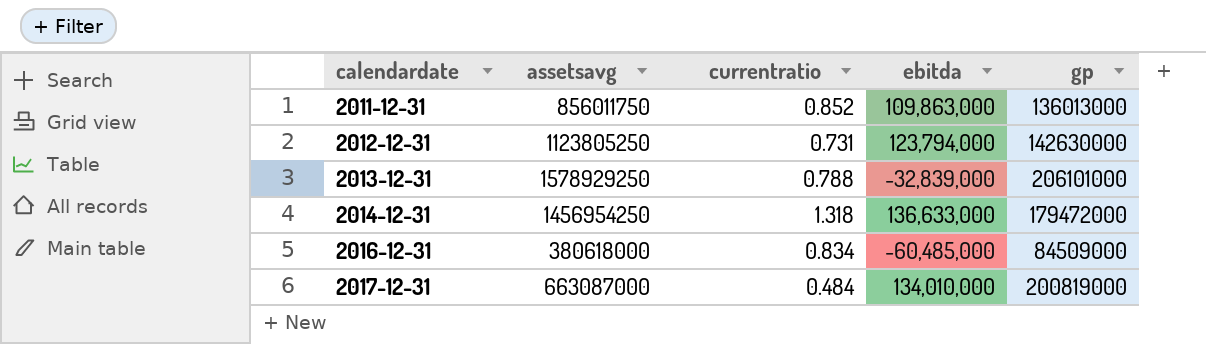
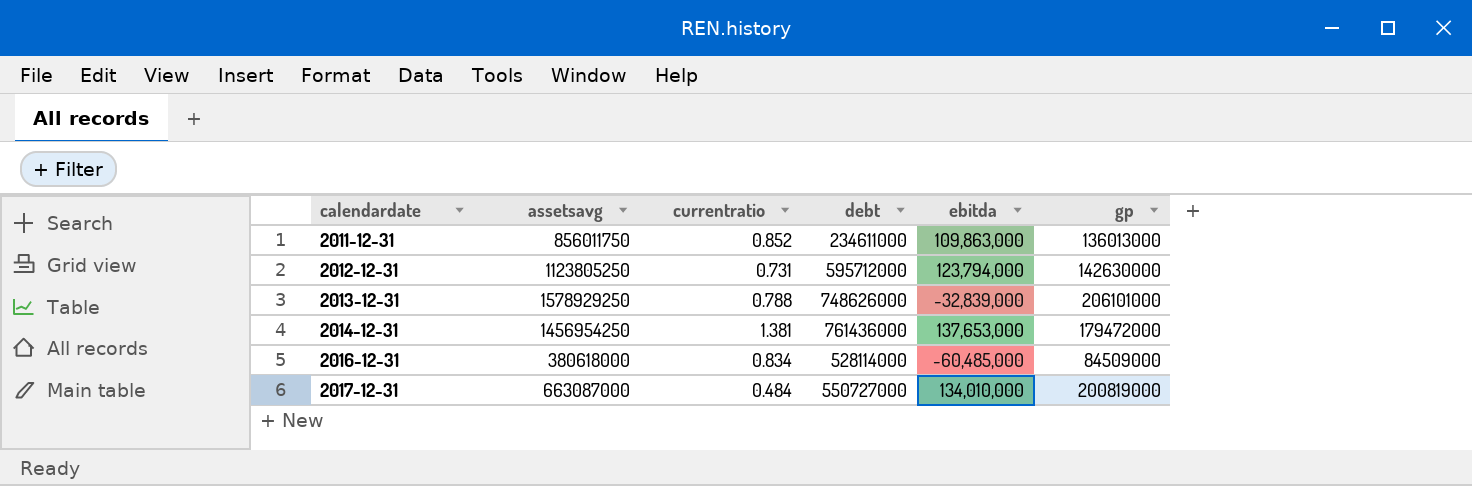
column debt | position: none -> 4
2014-12-31 | currentratio: 1.318 -> 1.381
2014-12-31 | ebitda: 136,633,000 -> 137,653,000

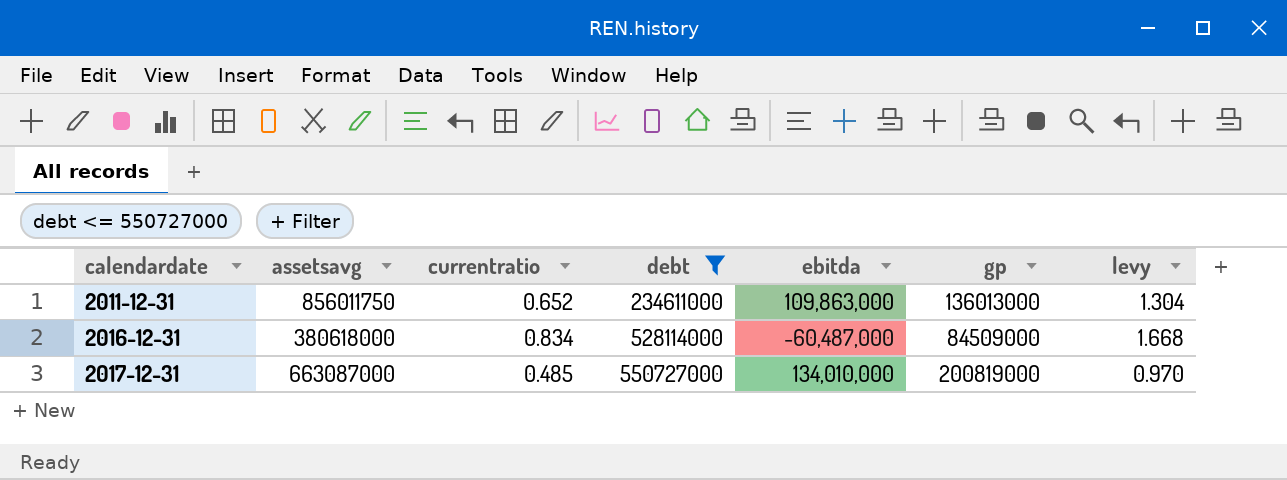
filter: none -> debt <= 550727000
column levy | formula: none -> [currentratio] * 2
2011-12-31 | currentratio: 0.852 -> 0.652
2016-12-31 | ebitda: -60,485,000 -> -60,487,000
2017-12-31 | currentratio: 0.484 -> 0.485

